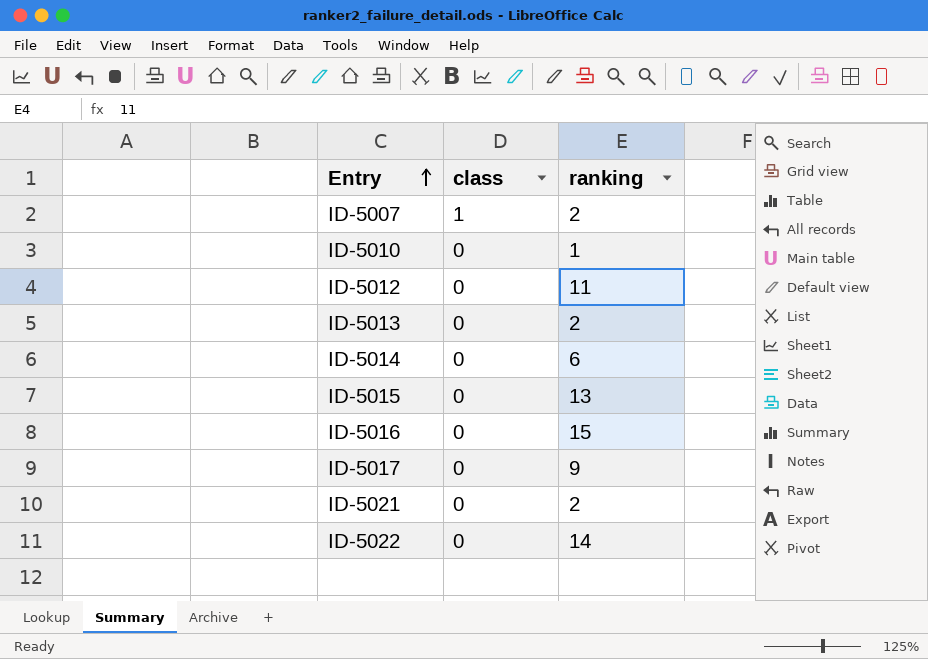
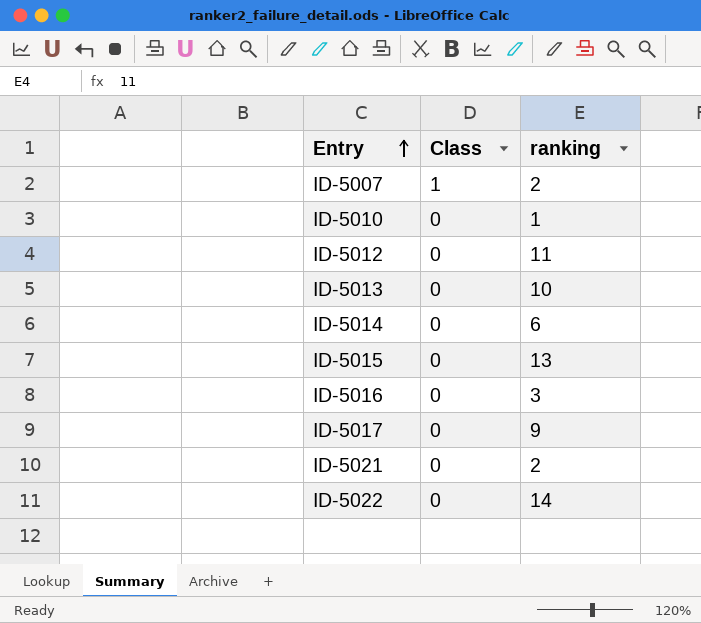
column name: class -> Class
ID-5013 | ranking: 2 -> 10
ID-5016 | ranking: 15 -> 3

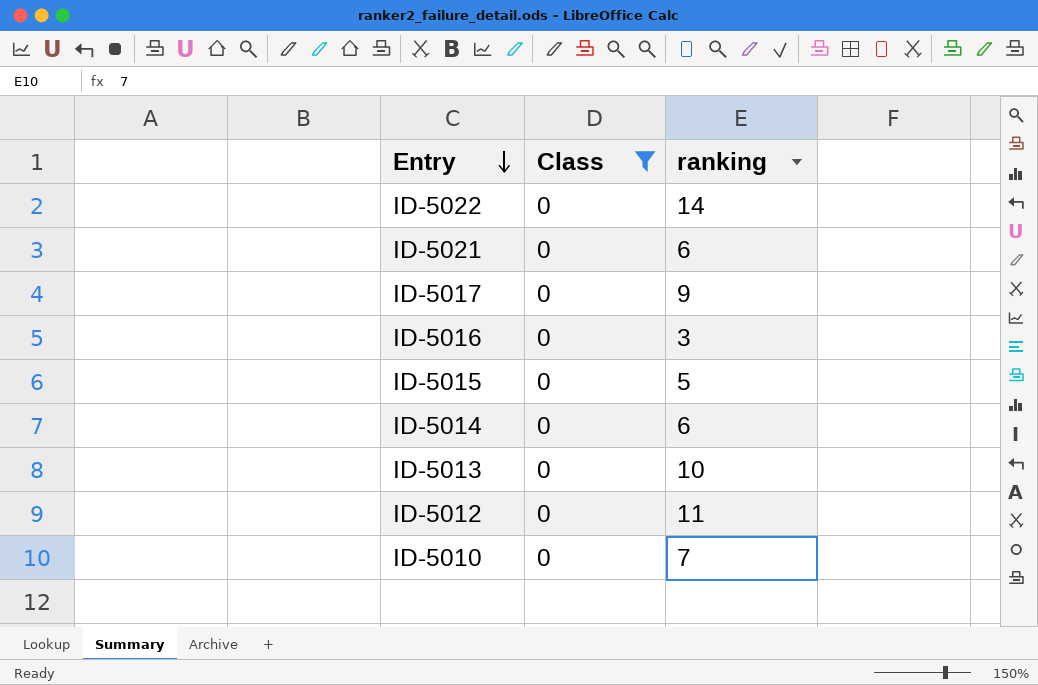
filter: none -> Class = 0
row order: Entry ascending -> Entry descending
ID-5021 | ranking: 2 -> 6
ID-5015 | ranking: 13 -> 5
ID-5010 | ranking: 1 -> 7

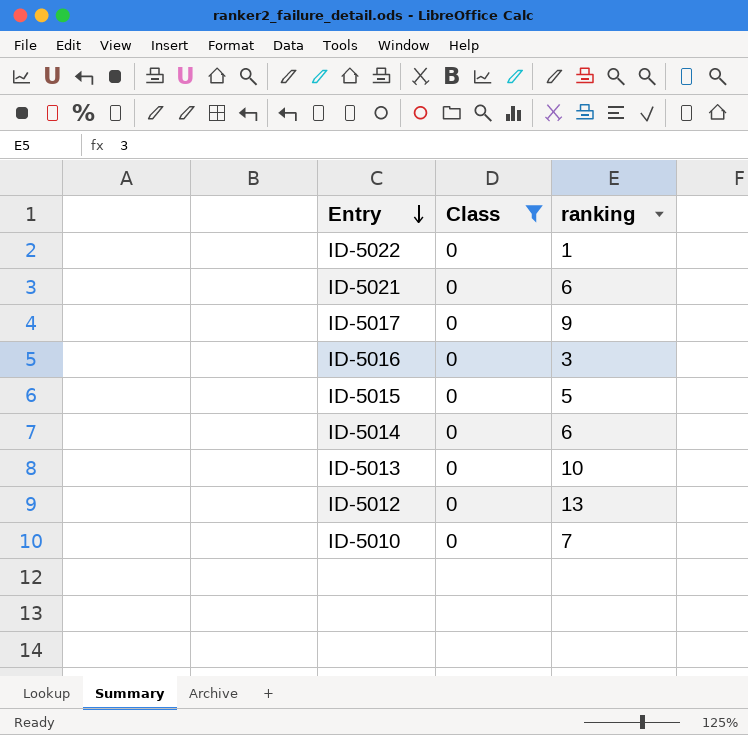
ID-5022 | ranking: 14 -> 1
ID-5012 | ranking: 11 -> 13

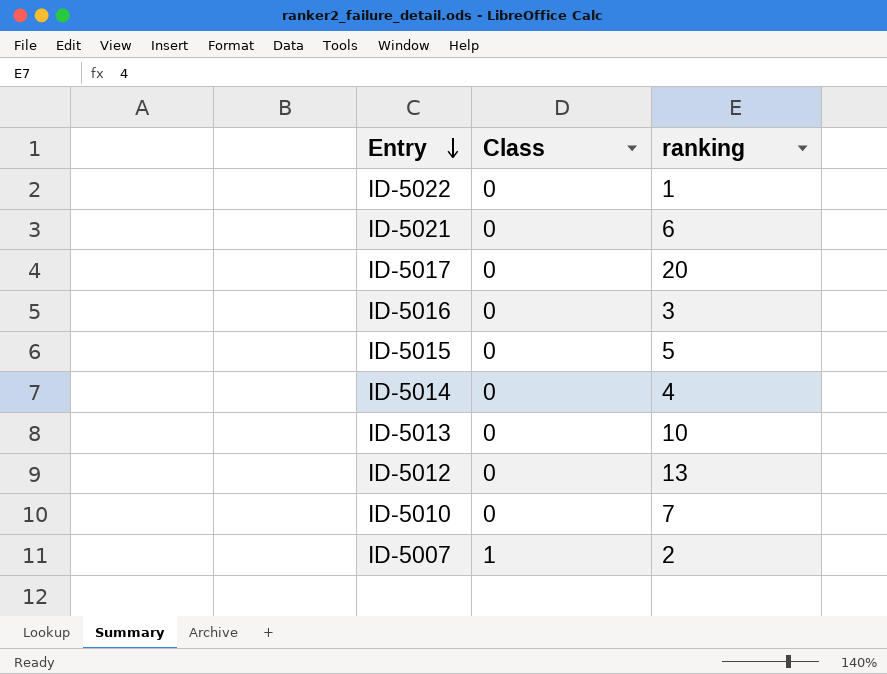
filter: Class = 0 -> none
ID-5017 | ranking: 9 -> 20
ID-5014 | ranking: 6 -> 4

